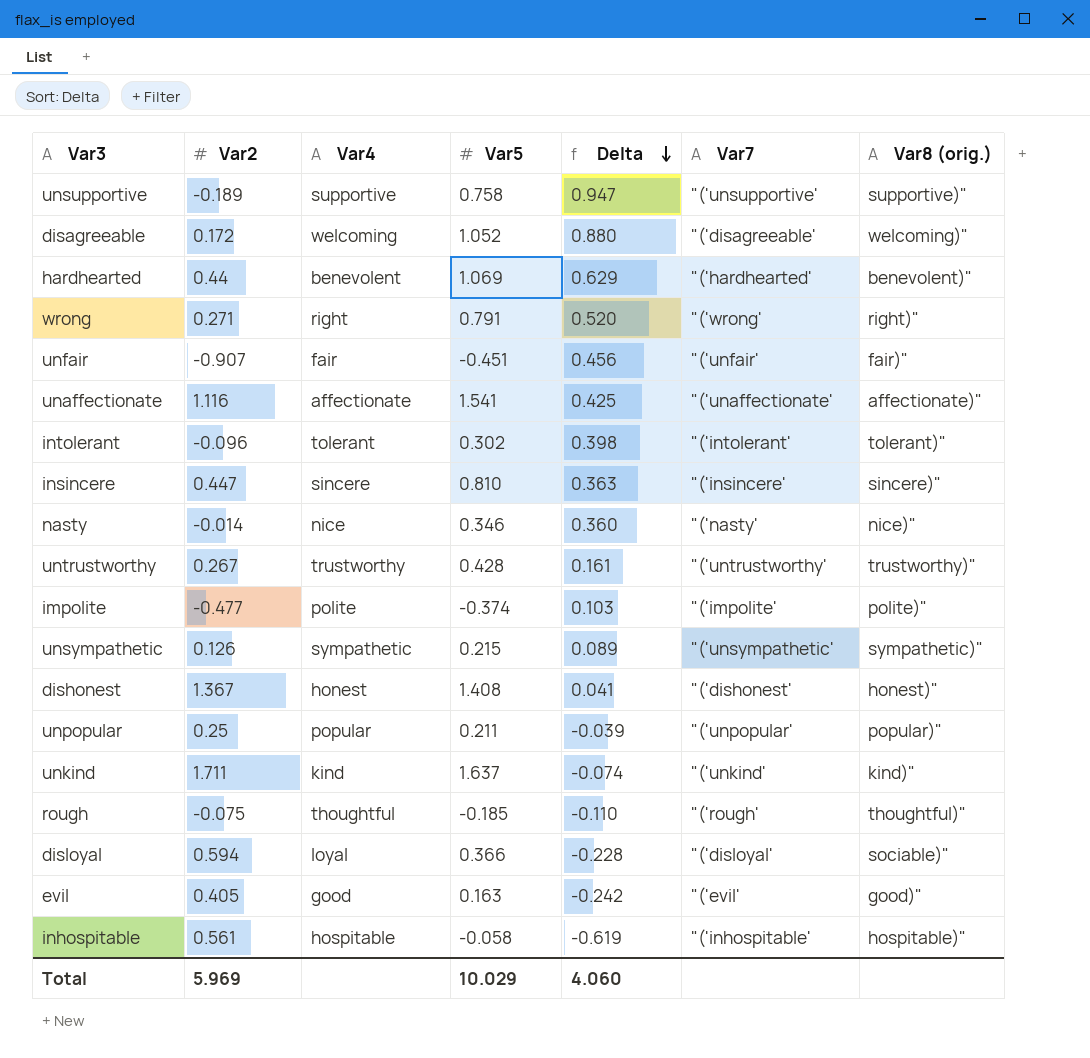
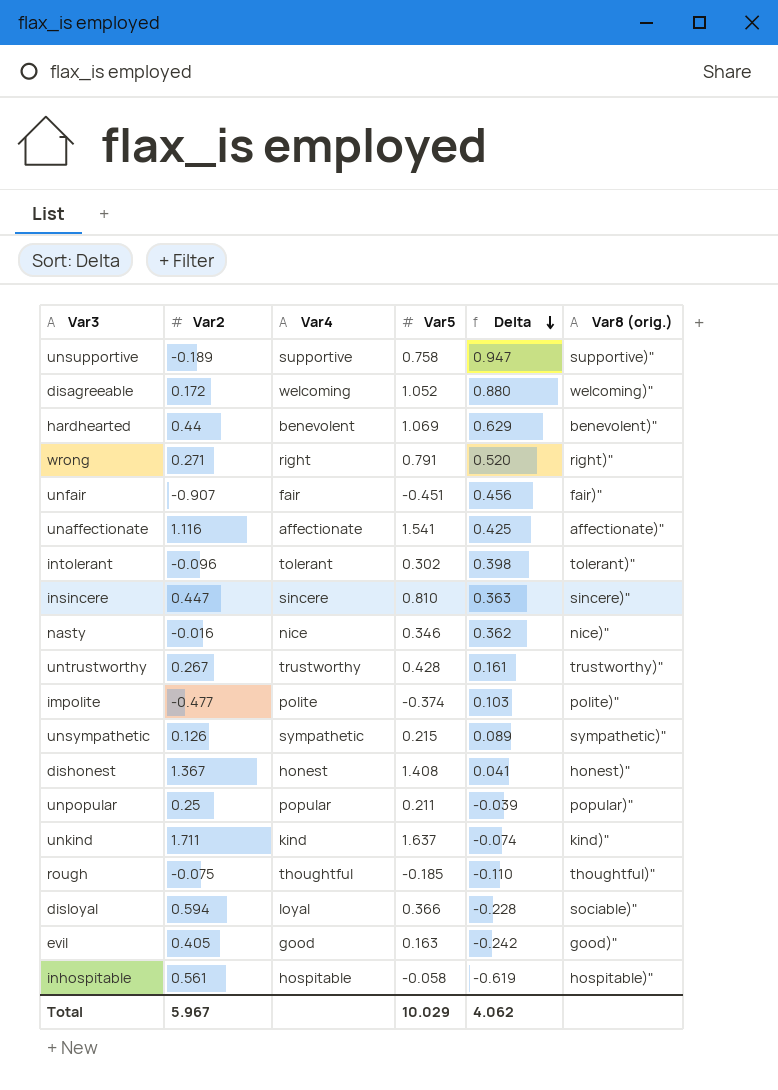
column Var7 | position: 6 -> none
nasty | Var2: -0.014 -> -0.016
nasty | Delta: 0.360 -> 0.362
Total | Var2: 5.969 -> 5.967
Total | Delta: 4.060 -> 4.062

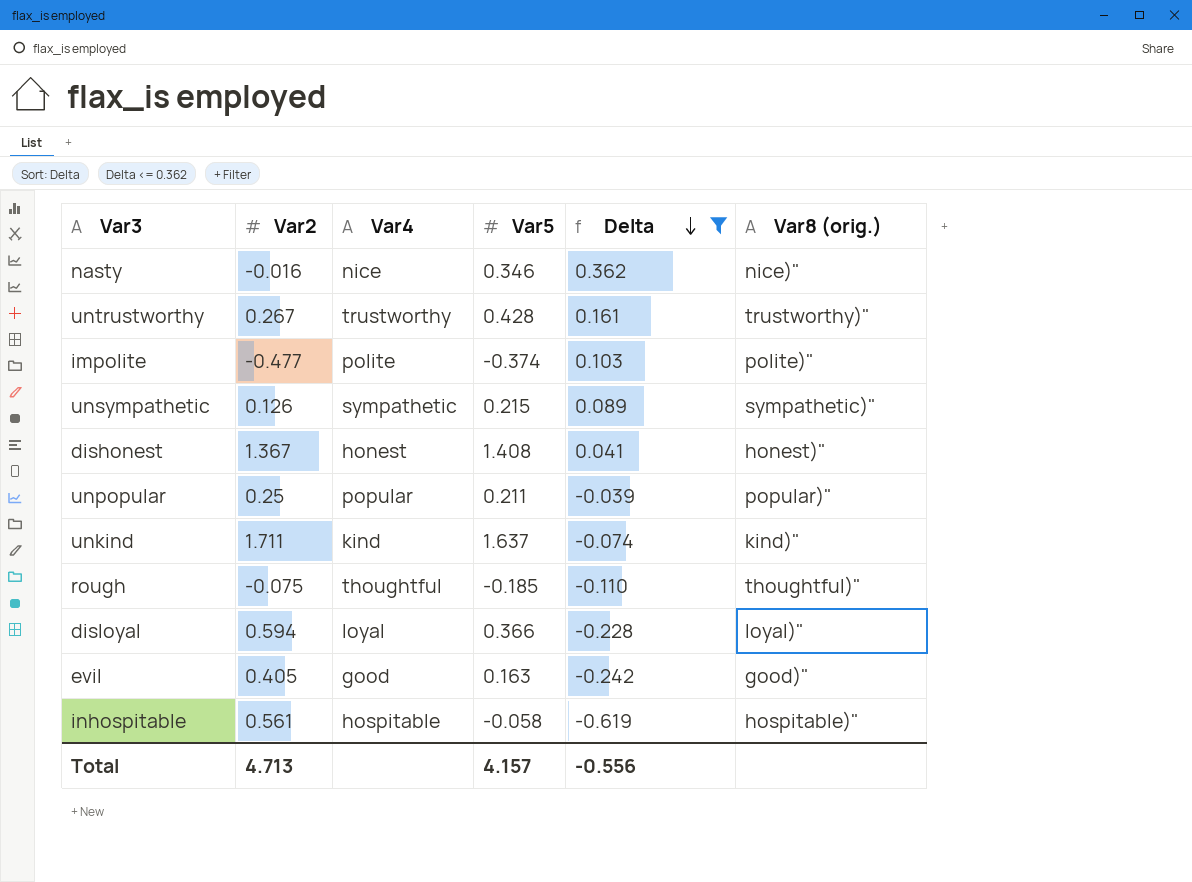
filter: none -> Delta <= 0.362
disloyal | Var8 (orig.): sociable)" -> loyal)"
Total | Var2: 5.967 -> 4.713
Total | Var5: 10.029 -> 4.157
Total | Delta: 4.062 -> -0.556

